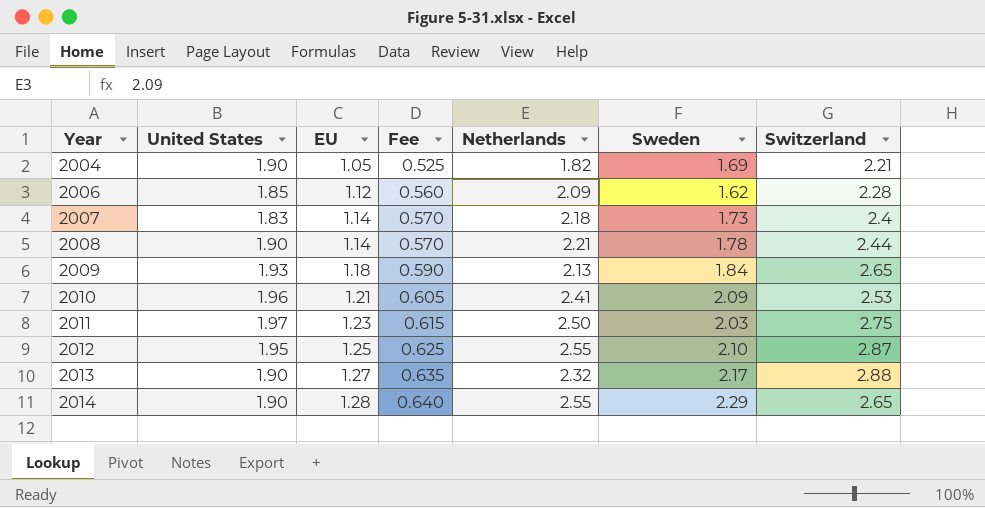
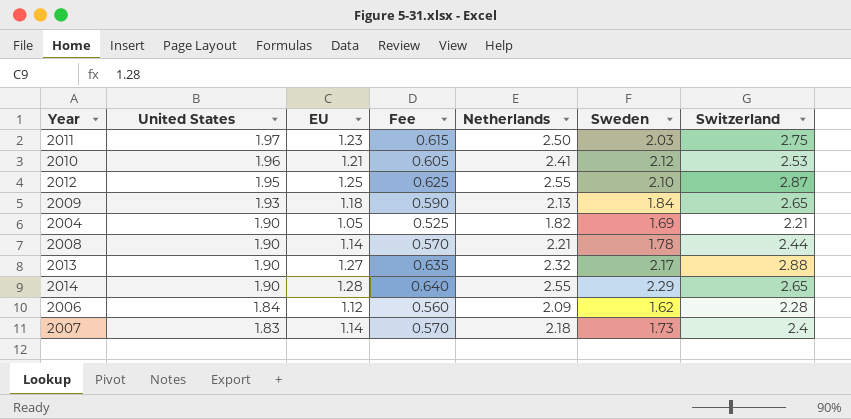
row order: Year ascending -> United States descending
2010 | Sweden: 2.09 -> 2.12
2006 | United States: 1.85 -> 1.84

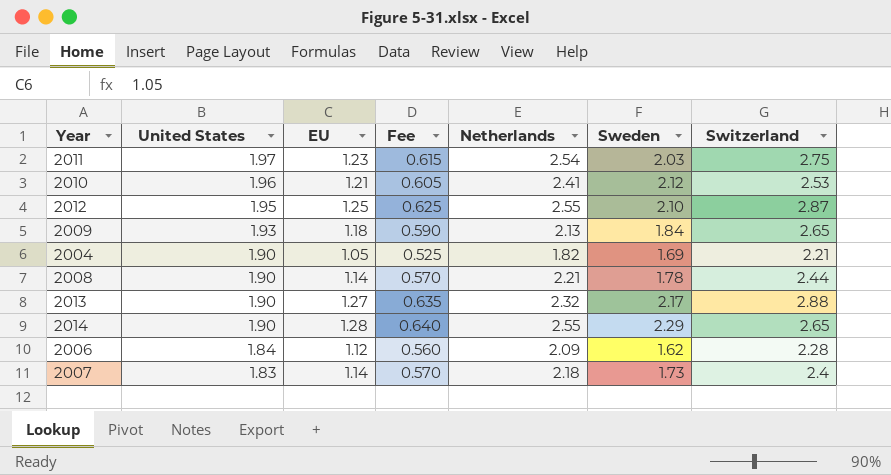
2011 | Netherlands: 2.50 -> 2.54

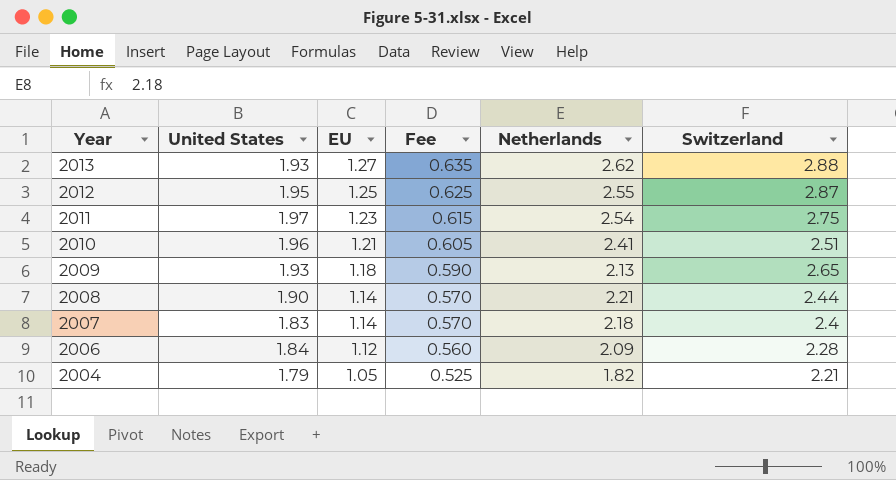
row order: United States descending -> Year descending
column Sweden | position: 6 -> none
row 2014: 1.90 | 1.28 | 0.640 | 2.55 | 2.29 | 2.65 -> none
2013 | United States: 1.90 -> 1.93
2013 | Netherlands: 2.32 -> 2.62
2010 | Switzerland: 2.53 -> 2.51
2004 | United States: 1.90 -> 1.79

